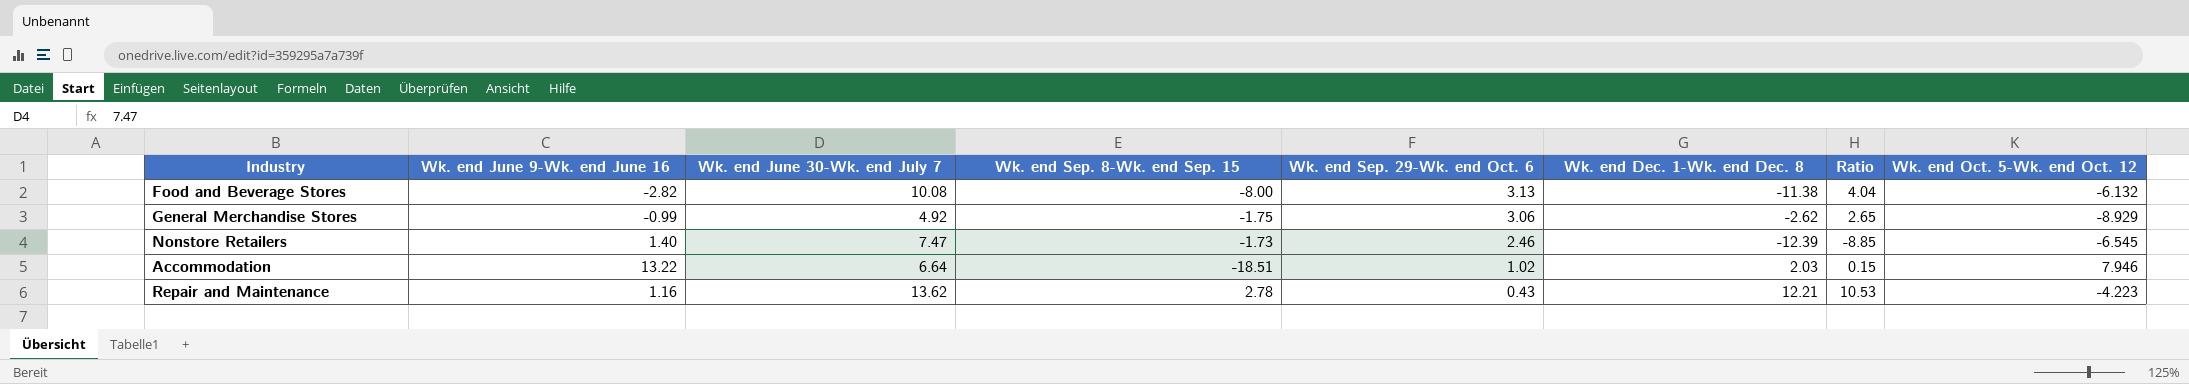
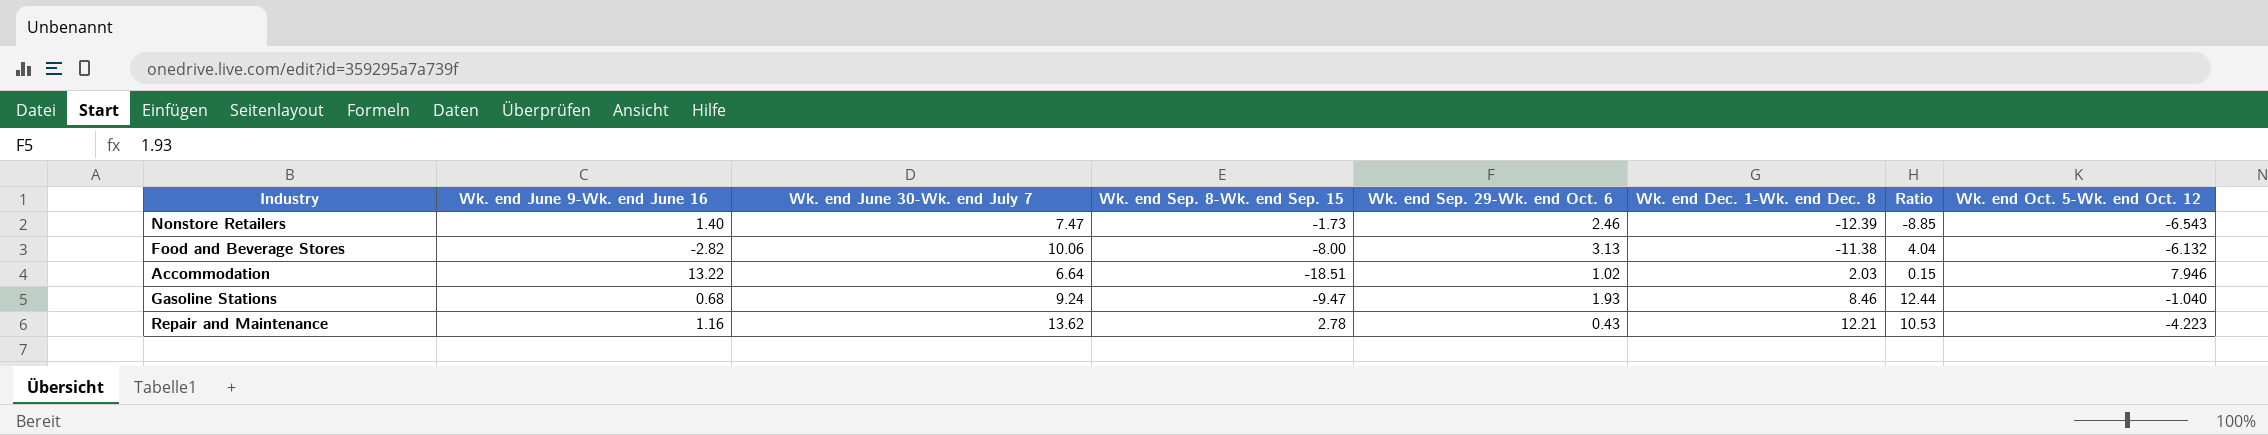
row order: Wk. end Sep. 29-Wk. end Oct. 6 descending -> Wk. end Dec. 1-Wk. end Dec. 8 ascending
row General Merchandise Stores: -0.99 | 4.92 | -1.75 | 3.06 | -2.62 | 2.65 | -8.929 -> none
Nonstore Retailers | Wk. end Oct. 5-Wk. end Oct. 12: -6.545 -> -6.543
Food and Beverage Stores | Wk. end June 30-Wk. end July 7: 10.08 -> 10.06
row Gasoline Stations: none -> 0.68 | 9.24 | -9.47 | 1.93 | 8.46 | 12.44 | -1.040

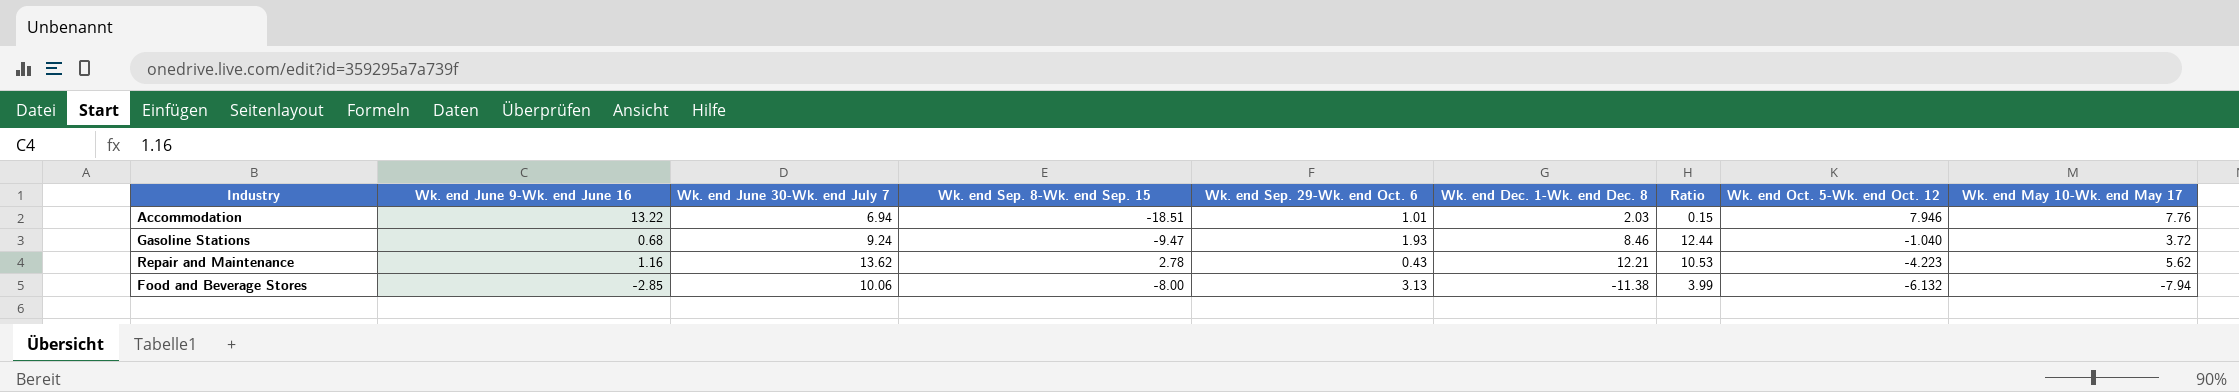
row order: Wk. end Dec. 1-Wk. end Dec. 8 ascending -> Wk. end Oct. 5-Wk. end Oct. 12 descending
column Wk. end May 10-Wk. end May 17 | position: none -> 9
row Nonstore Retailers: 1.40 | 7.47 | -1.73 | 2.46 | -12.39 | -8.85 | -6.543 -> none
Accommodation | Wk. end June 30-Wk. end July 7: 6.64 -> 6.94
Accommodation | Wk. end Sep. 29-Wk. end Oct. 6: 1.02 -> 1.01
Food and Beverage Stores | Wk. end June 9-Wk. end June 16: -2.82 -> -2.85
Food and Beverage Stores | Ratio: 4.04 -> 3.99

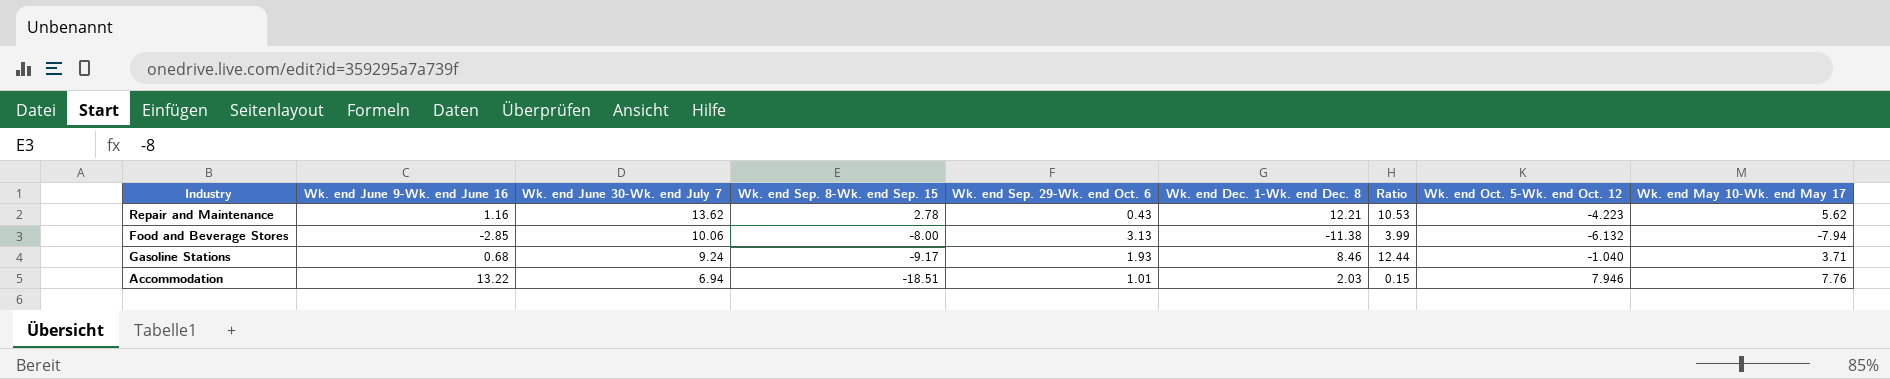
row order: Wk. end Oct. 5-Wk. end Oct. 12 descending -> Wk. end June 30-Wk. end July 7 descending
Gasoline Stations | Wk. end Sep. 8-Wk. end Sep. 15: -9.47 -> -9.17
Gasoline Stations | Wk. end May 10-Wk. end May 17: 3.72 -> 3.71

